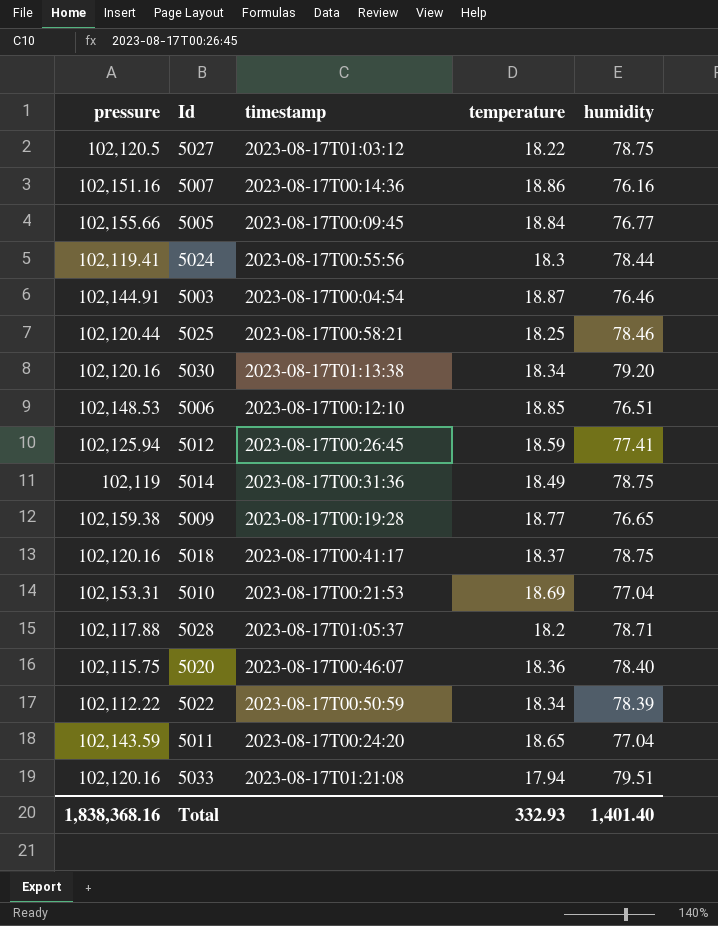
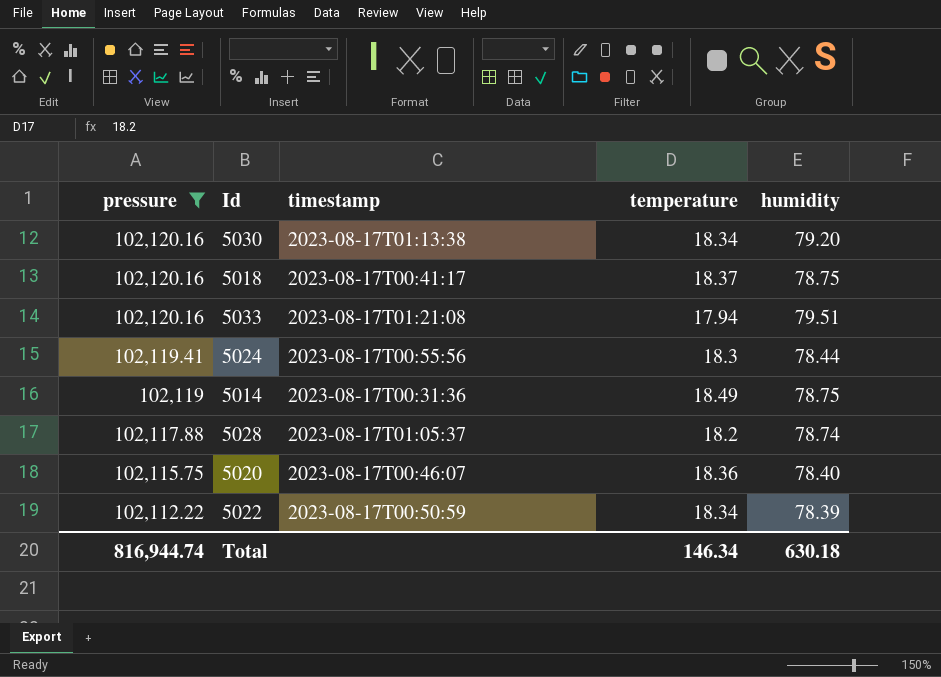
filter: none -> pressure <= 102,120.16
row order: none -> pressure descending
5028 | humidity: 78.71 -> 78.74
Total | pressure: 1,838,368.16 -> 816,944.74
Total | temperature: 332.93 -> 146.34
Total | humidity: 1,401.40 -> 630.18

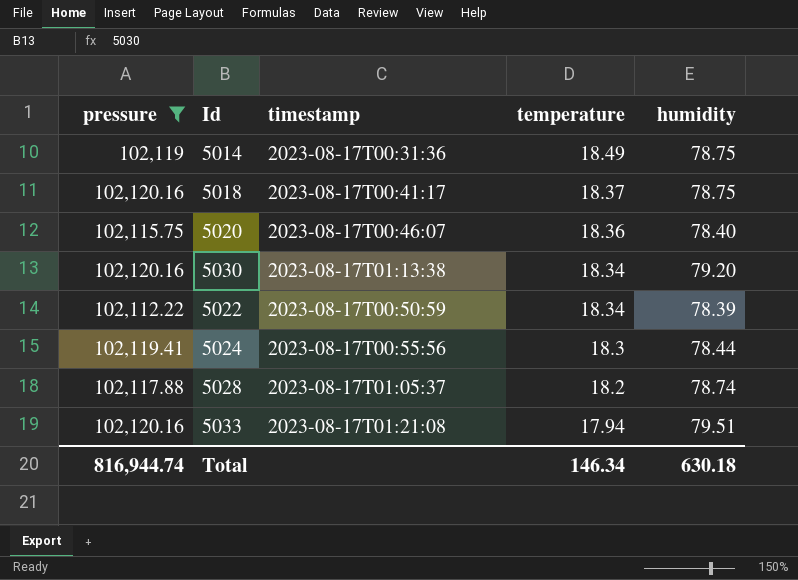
row order: pressure descending -> temperature descending

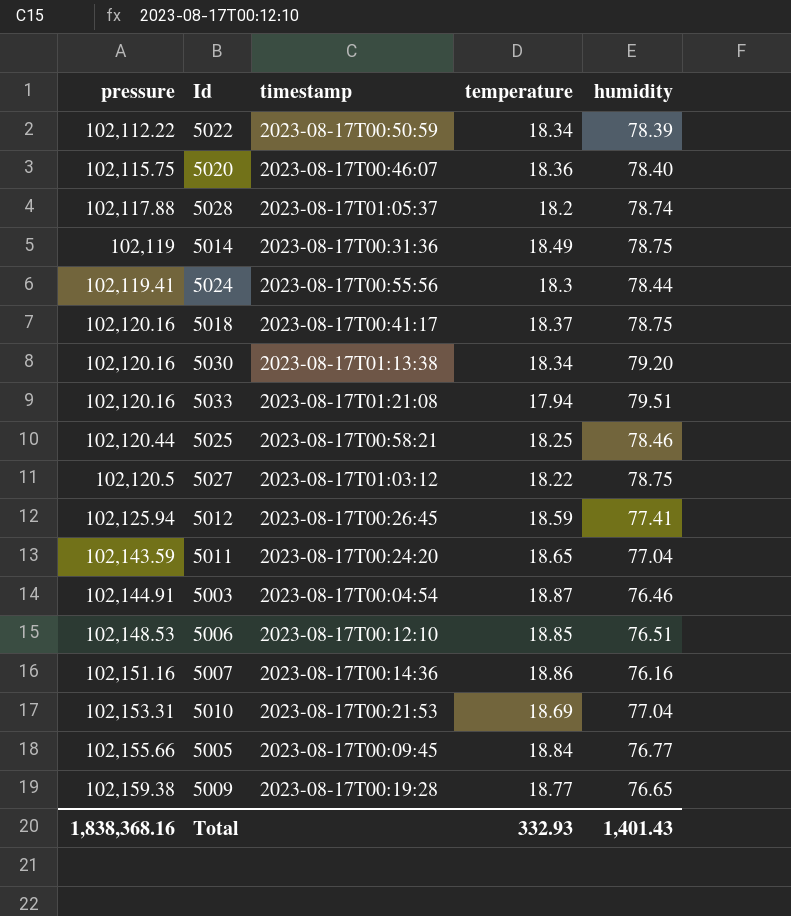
filter: pressure <= 102,120.16 -> none
row order: temperature descending -> pressure ascending
Total | pressure: 816,944.74 -> 1,838,368.16
Total | temperature: 146.34 -> 332.93
Total | humidity: 630.18 -> 1,401.43

